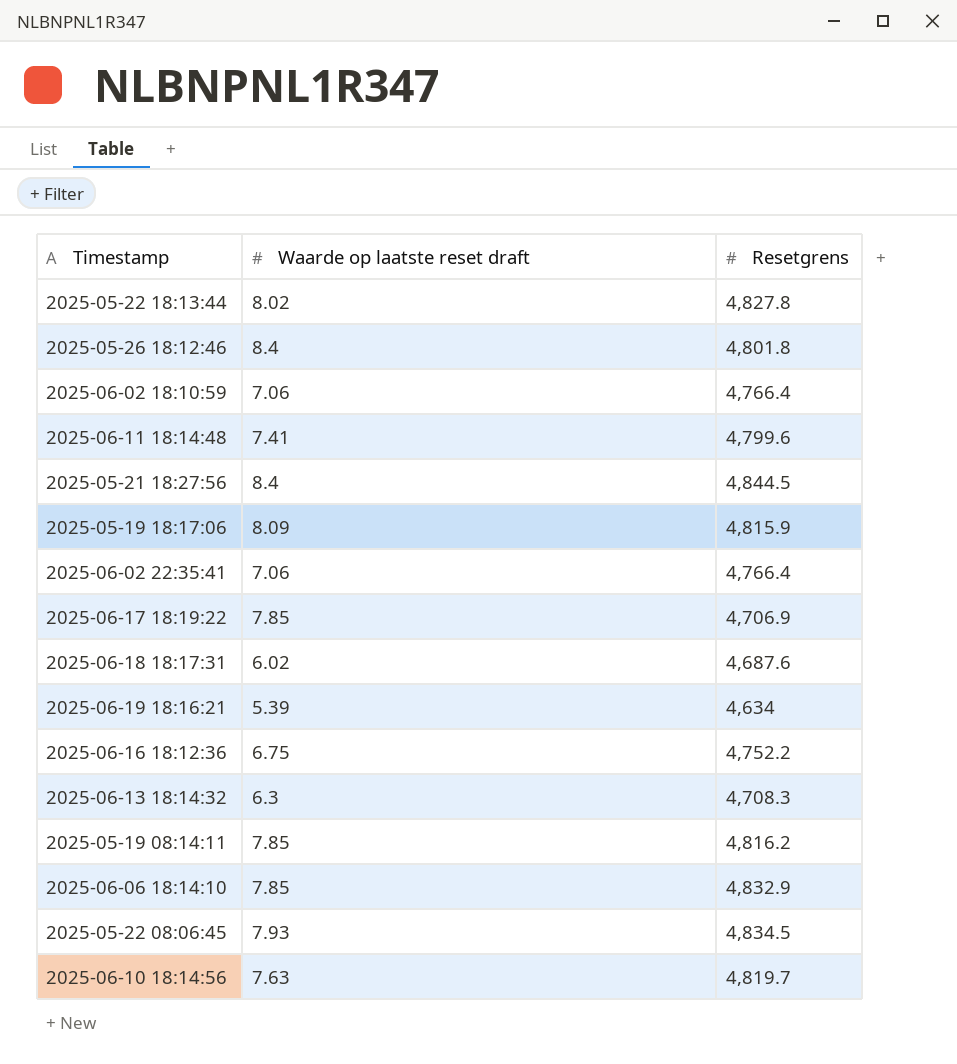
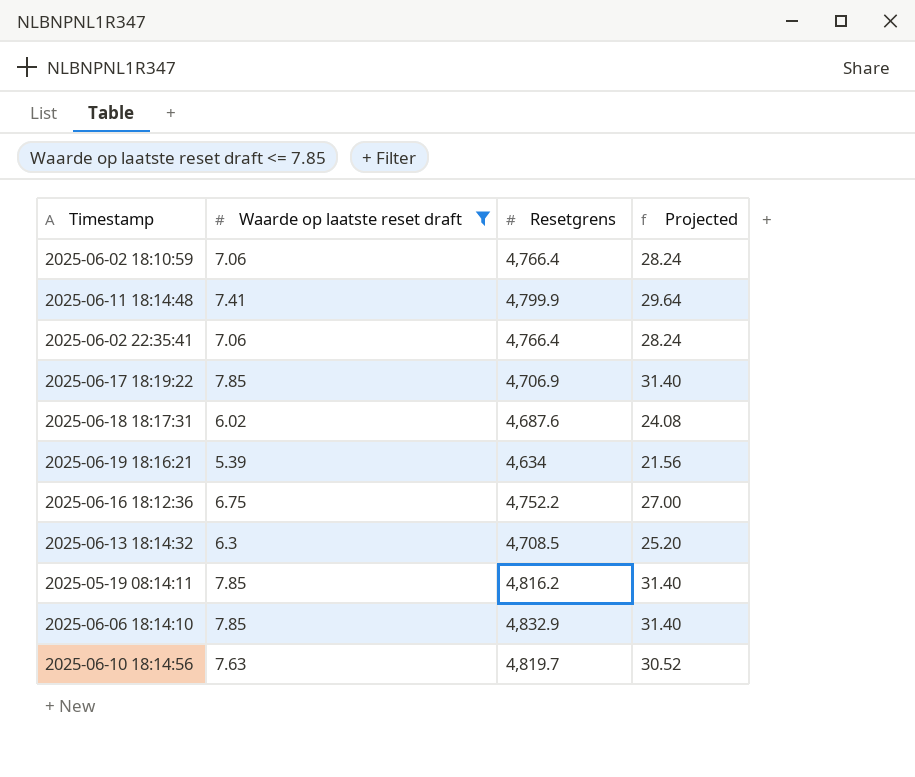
filter: none -> Waarde op laatste reset draft <= 7.85
column Projected | formula: none -> [Waarde op laatste reset draft] * 4
2025-06-11 18:14:48 | Resetgrens: 4,799.6 -> 4,799.9
2025-06-13 18:14:32 | Resetgrens: 4,708.3 -> 4,708.5

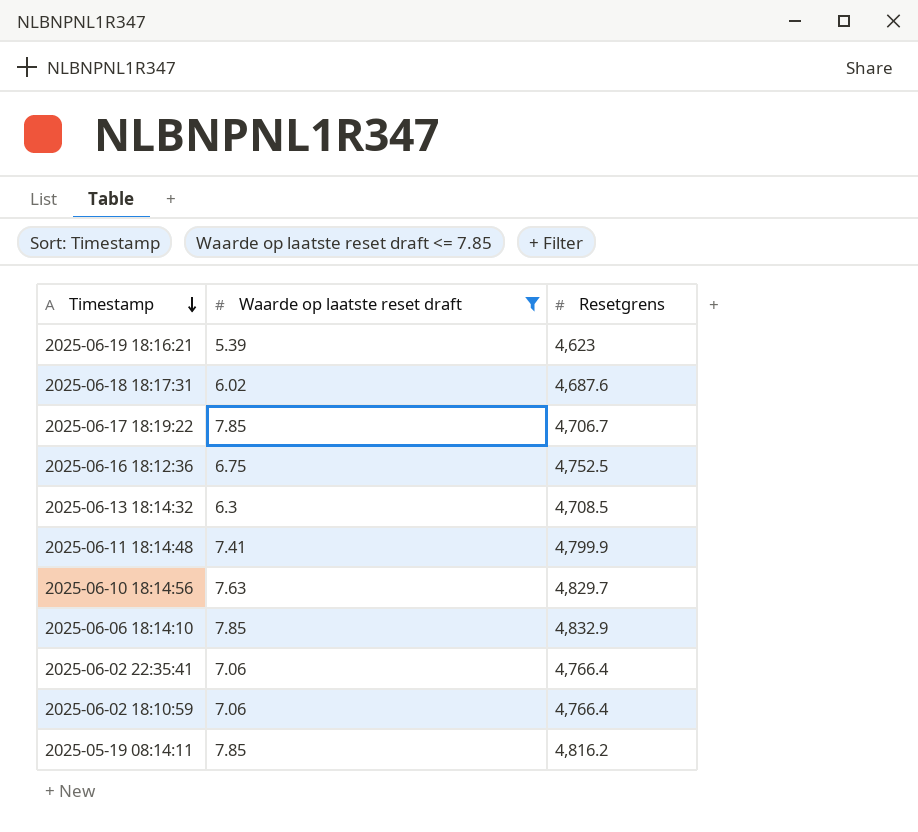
row order: none -> Timestamp descending
column Projected | formula: [Waarde op laatste reset draft] * 4 -> none
2025-06-19 18:16:21 | Resetgrens: 4,634 -> 4,623
2025-06-17 18:19:22 | Resetgrens: 4,706.9 -> 4,706.7
2025-06-16 18:12:36 | Resetgrens: 4,752.2 -> 4,752.5
2025-06-10 18:14:56 | Resetgrens: 4,819.7 -> 4,829.7

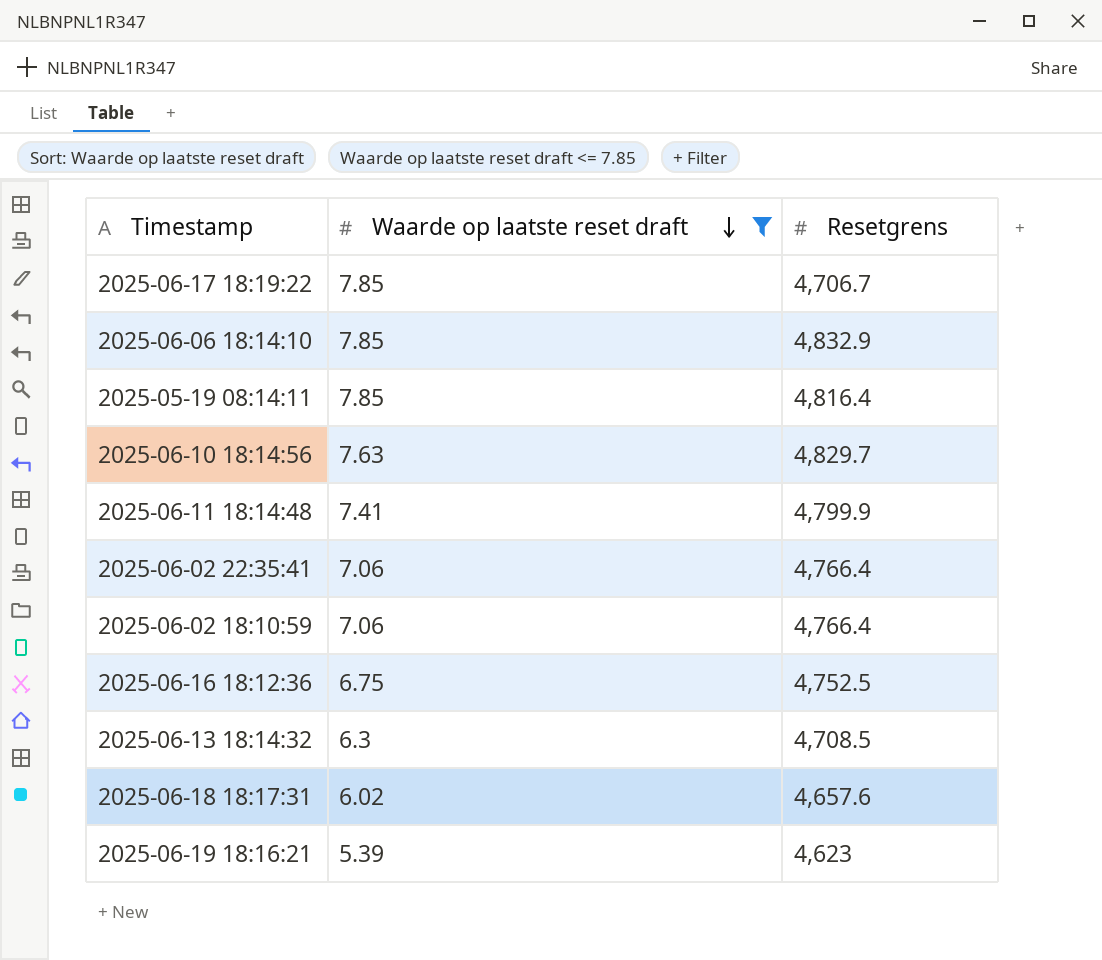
row order: Timestamp descending -> Waarde op laatste reset draft descending
2025-05-19 08:14:11 | Resetgrens: 4,816.2 -> 4,816.4
2025-06-18 18:17:31 | Resetgrens: 4,687.6 -> 4,657.6

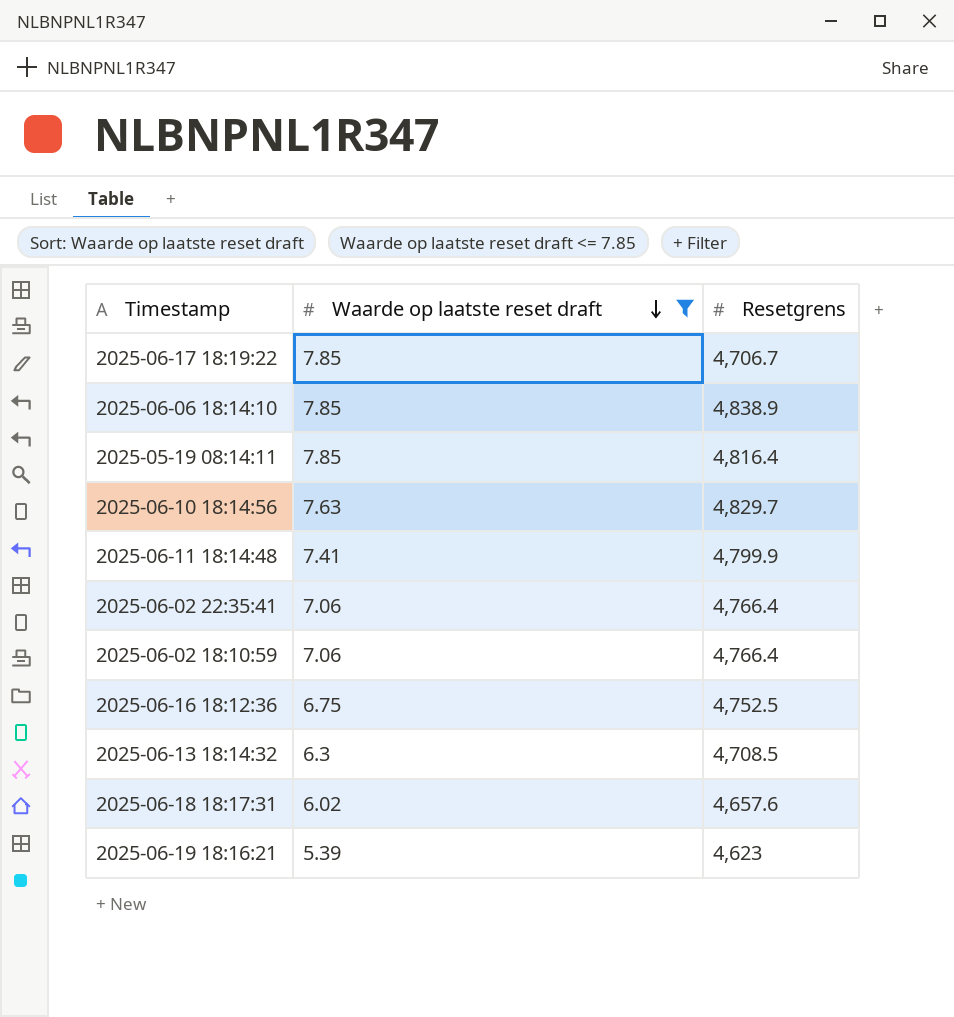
2025-06-06 18:14:10 | Resetgrens: 4,832.9 -> 4,838.9

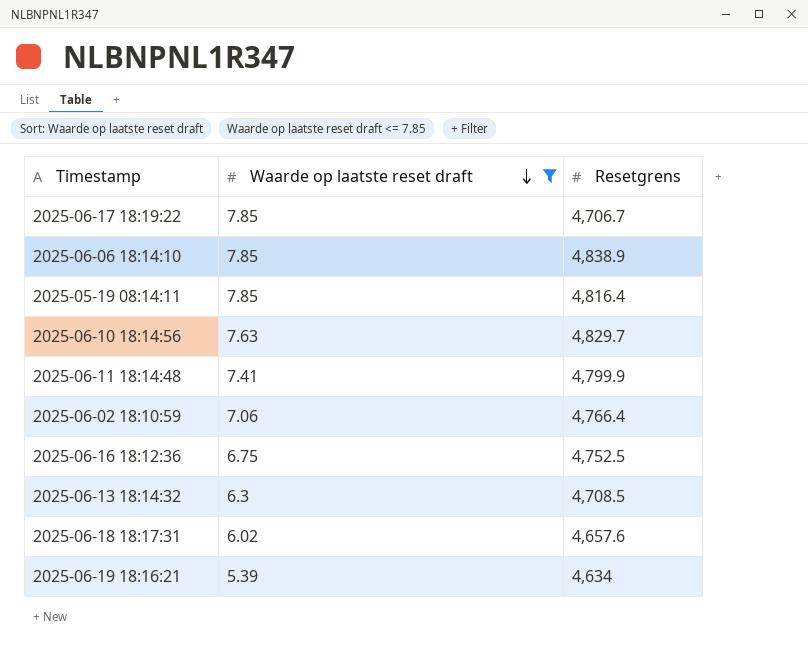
row 2025-06-02 22:35:41: 7.06 | 4,766.4 -> none
2025-06-19 18:16:21 | Resetgrens: 4,623 -> 4,634

